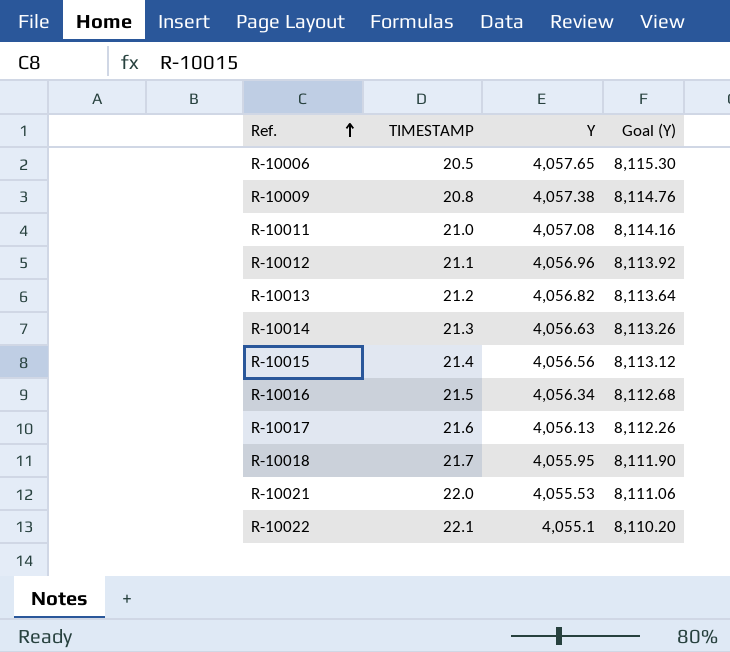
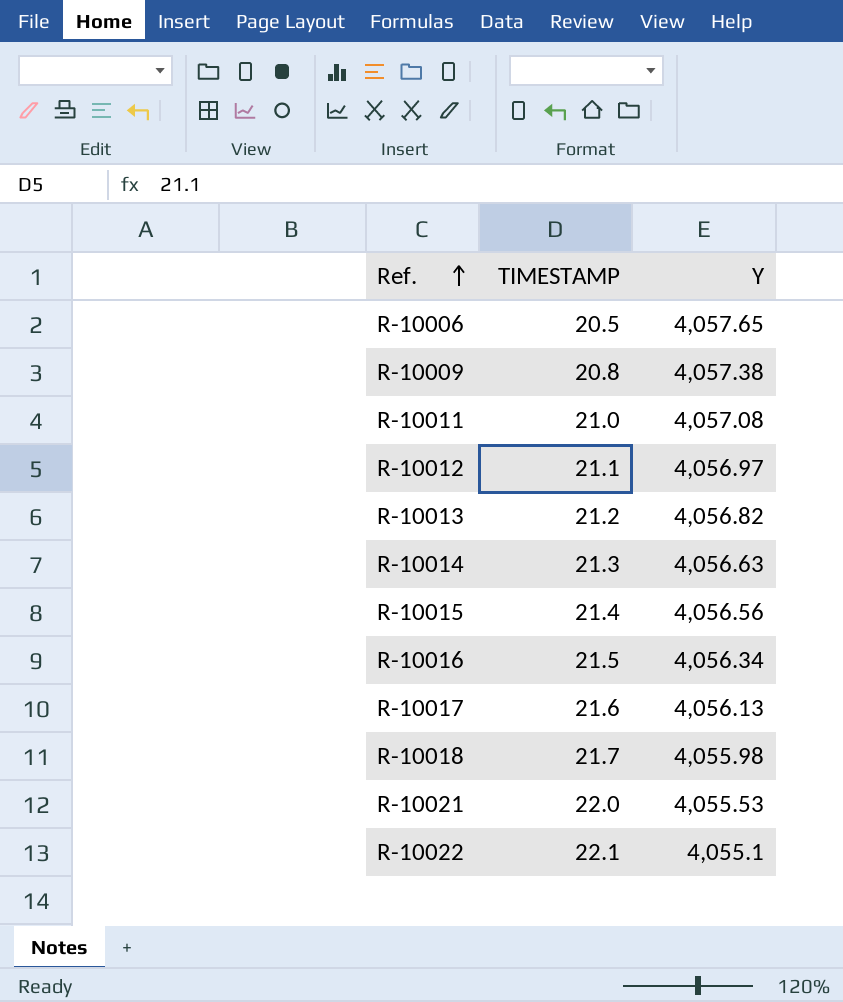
column Goal (Y) | formula: [Y] * 2 -> none
R-10012 | Y: 4,056.96 -> 4,056.97
R-10018 | Y: 4,055.95 -> 4,055.98

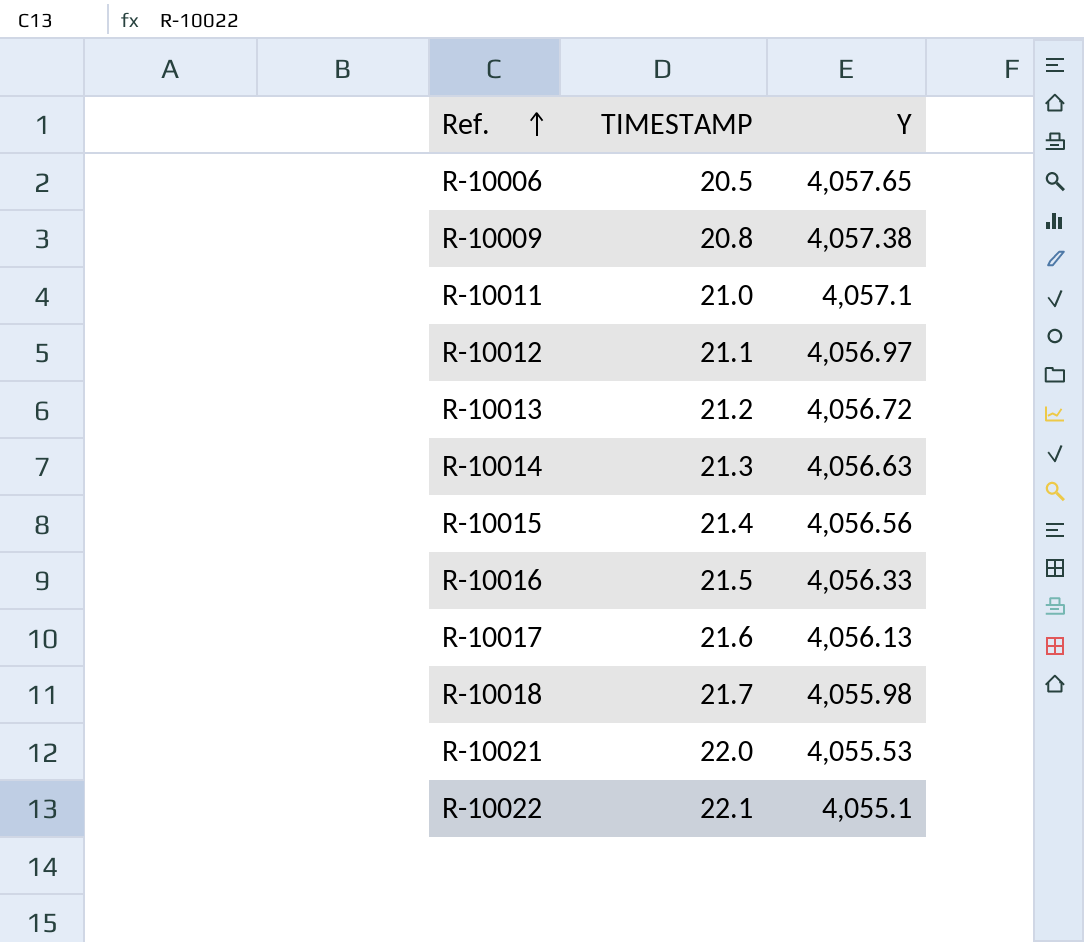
R-10011 | Y: 4,057.08 -> 4,057.1
R-10013 | Y: 4,056.82 -> 4,056.72
R-10016 | Y: 4,056.34 -> 4,056.33

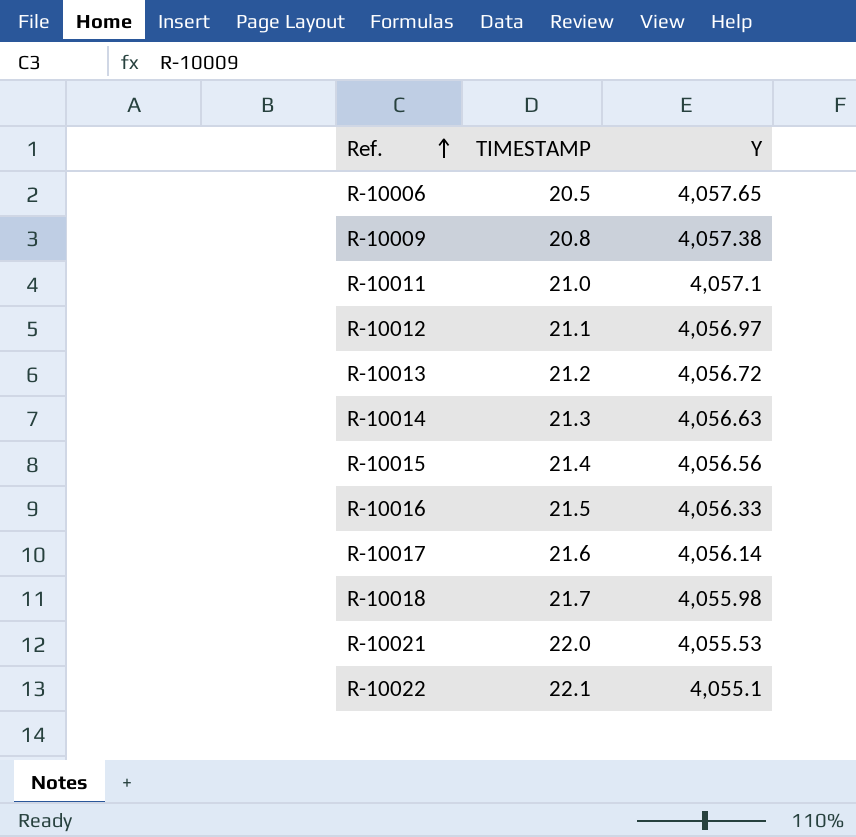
R-10017 | Y: 4,056.13 -> 4,056.14

